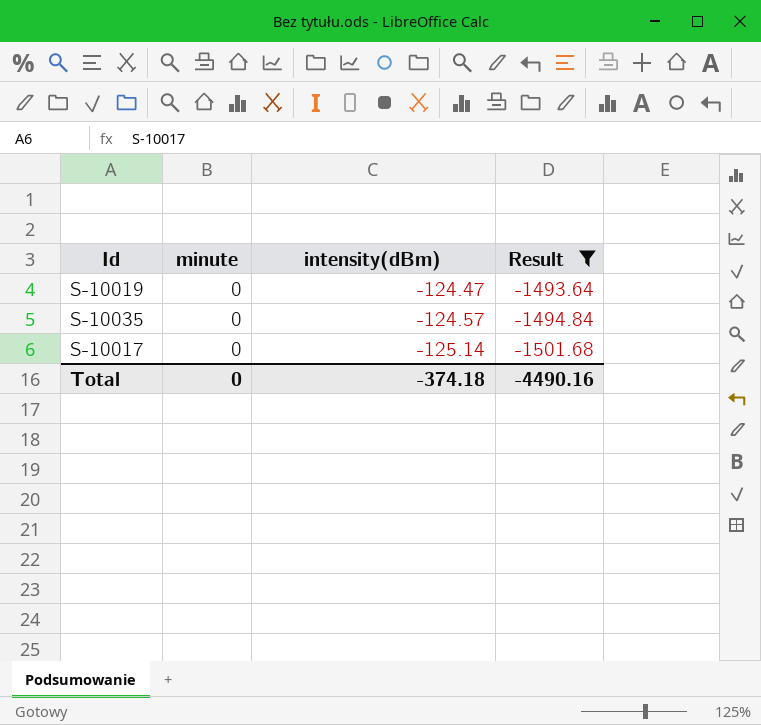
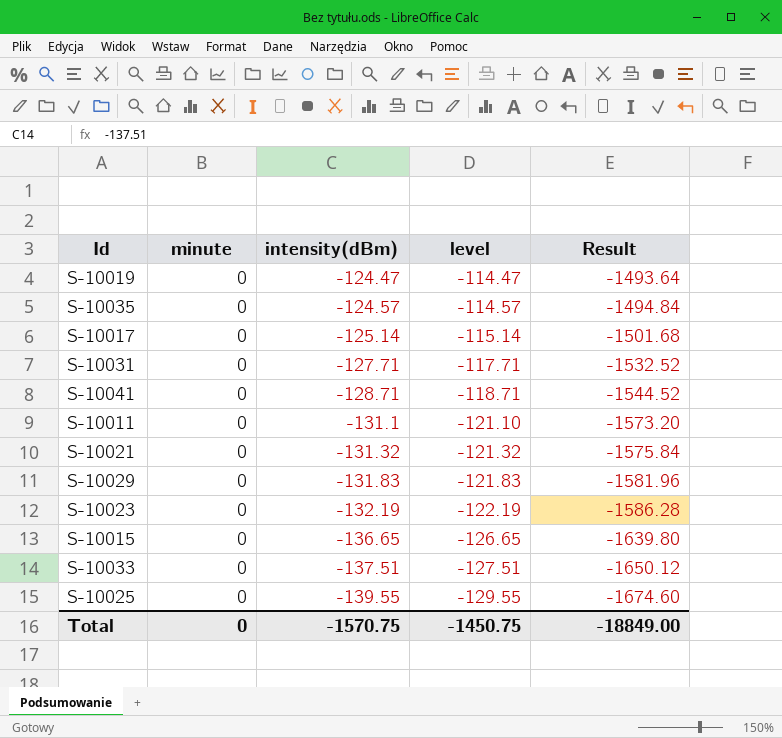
filter: Result >= -1501.68 -> none
column level | formula: none -> [intensity(dBm)] + 10
Total | intensity(dBm): -374.18 -> -1570.75
Total | Result: -4490.16 -> -18849.00

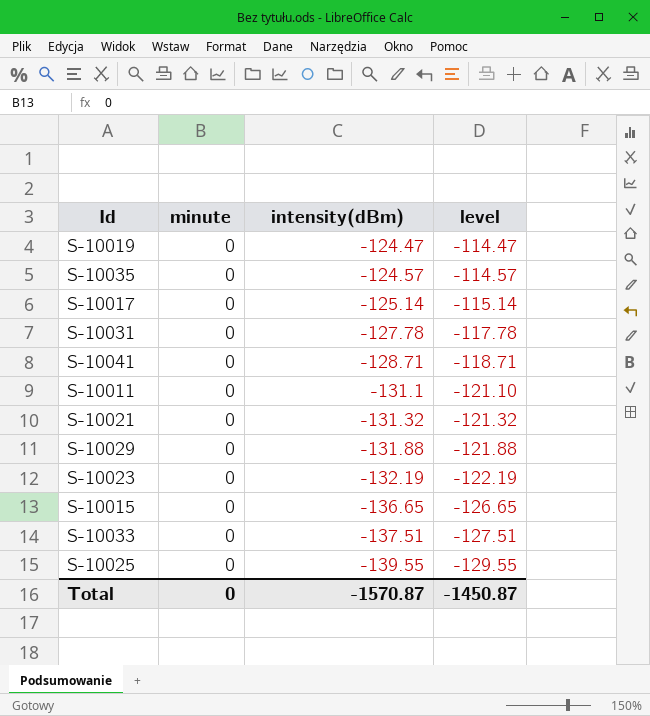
column Result | formula: [intensity(dBm)] * 12 -> none
S-10031 | intensity(dBm): -127.71 -> -127.78
S-10031 | level: -117.71 -> -117.78
S-10029 | intensity(dBm): -131.83 -> -131.88
S-10029 | level: -121.83 -> -121.88
Total | intensity(dBm): -1570.75 -> -1570.87
Total | level: -1450.75 -> -1450.87

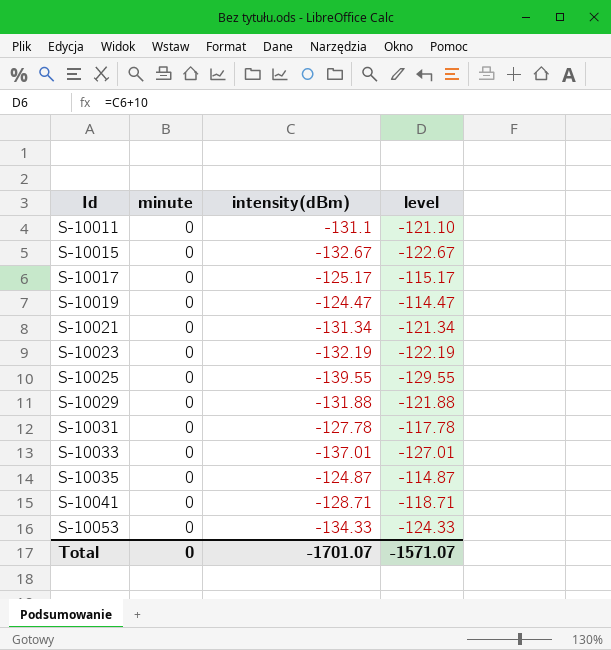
row order: intensity(dBm) descending -> Id ascending
S-10015 | intensity(dBm): -136.65 -> -132.67
S-10015 | level: -126.65 -> -122.67
S-10017 | intensity(dBm): -125.14 -> -125.17
S-10017 | level: -115.14 -> -115.17
S-10021 | intensity(dBm): -131.32 -> -131.34
S-10021 | level: -121.32 -> -121.34
S-10033 | intensity(dBm): -137.51 -> -137.01
S-10033 | level: -127.51 -> -127.01
S-10035 | intensity(dBm): -124.57 -> -124.87
S-10035 | level: -114.57 -> -114.87
row S-10053: none -> 0 | -134.33 | -124.33
Total | intensity(dBm): -1570.87 -> -1701.07
Total | level: -1450.87 -> -1571.07

